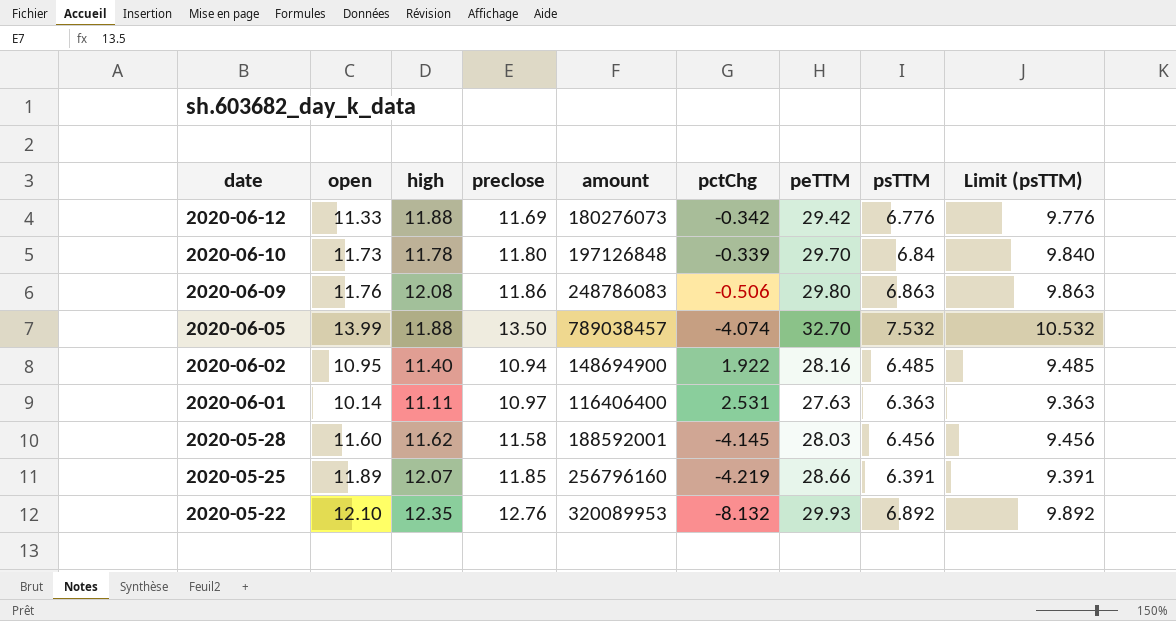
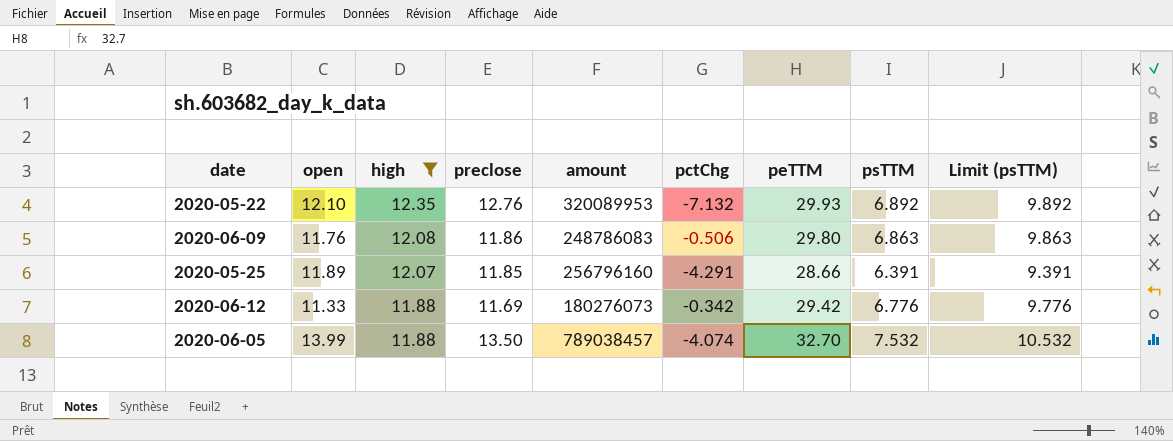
filter: none -> high >= 11.88
row order: date descending -> high descending
2020-05-22 | pctChg: -8.132 -> -7.132
2020-05-25 | pctChg: -4.219 -> -4.291

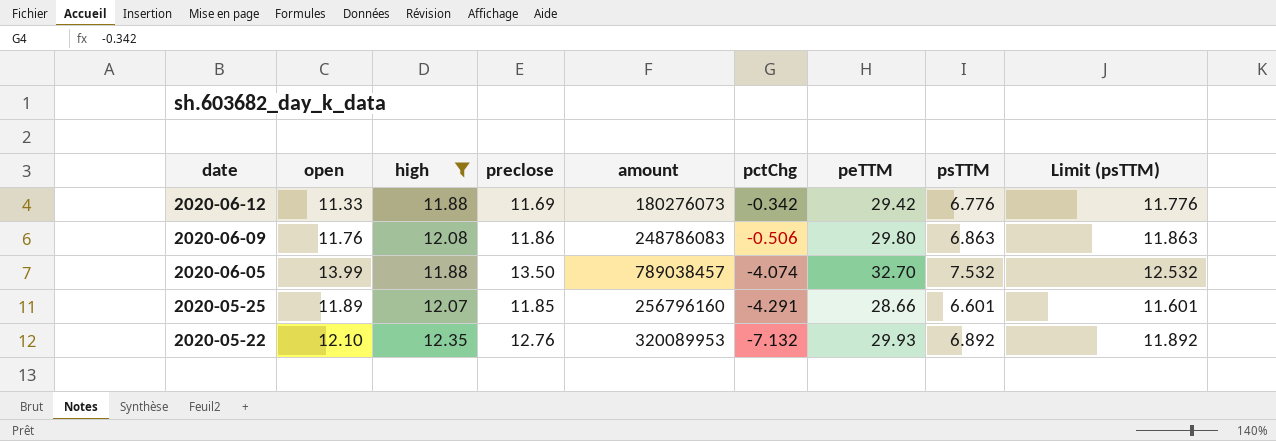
row order: high descending -> date descending
column Limit (psTTM) | formula: [psTTM] + 3 -> [psTTM] + 5
2020-05-25 | psTTM: 6.391 -> 6.601

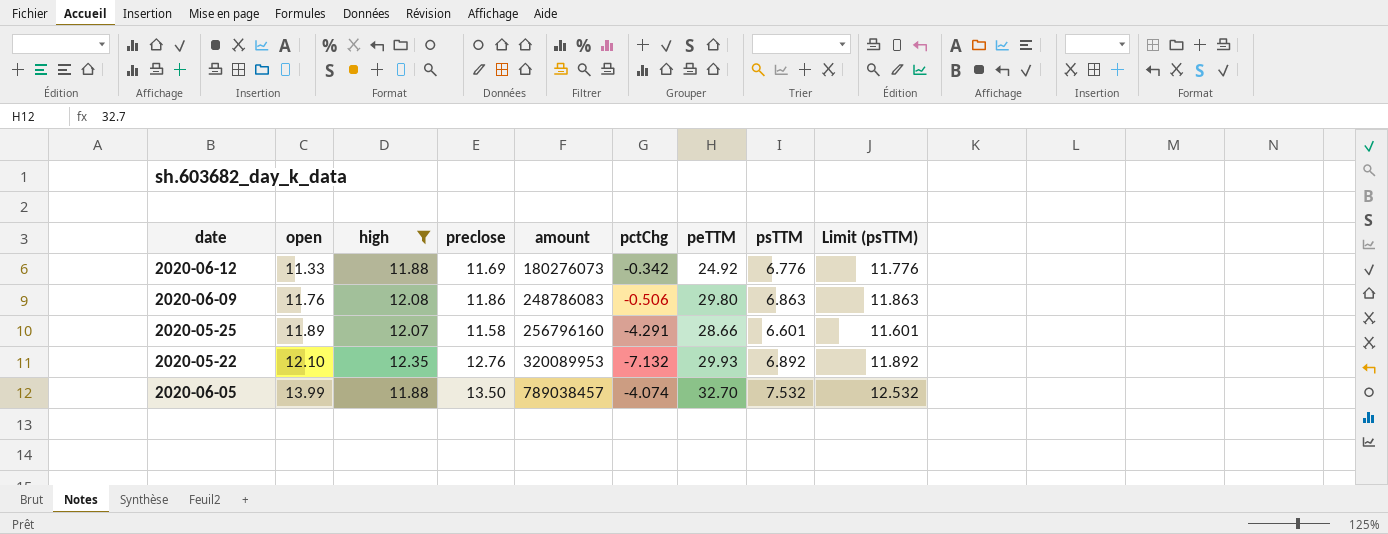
row order: date descending -> open ascending
2020-06-12 | peTTM: 29.42 -> 24.92
2020-05-25 | preclose: 11.85 -> 11.58

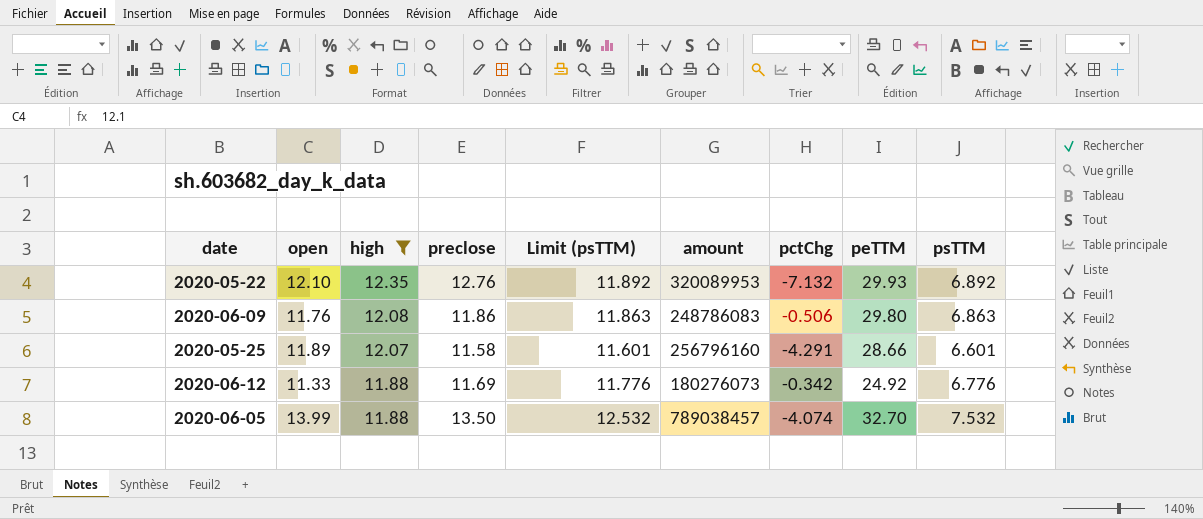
row order: open ascending -> high descending
column Limit (psTTM) | position: 9 -> 5

